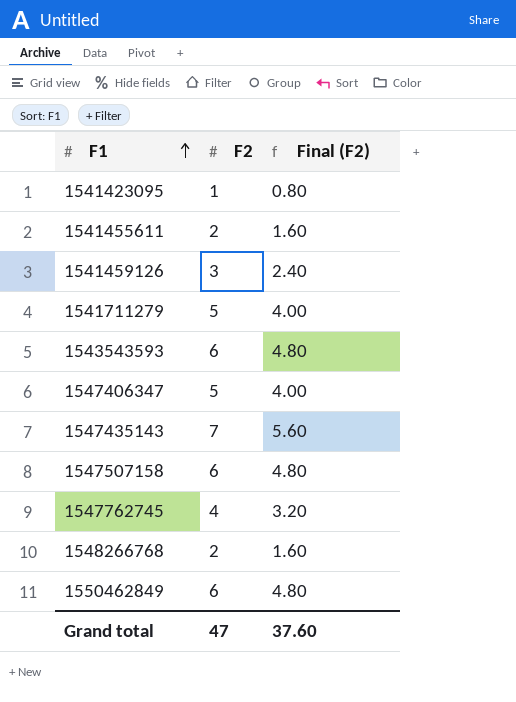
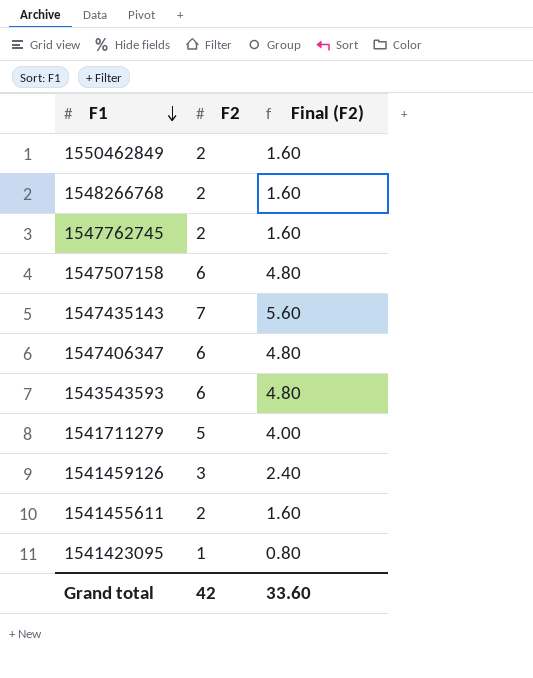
row order: F1 ascending -> F1 descending
1550462849 | F2: 6 -> 2
1550462849 | Final (F2): 4.80 -> 1.60
1547762745 | F2: 4 -> 2
1547762745 | Final (F2): 3.20 -> 1.60
1547406347 | F2: 5 -> 6
1547406347 | Final (F2): 4.00 -> 4.80
Grand total | F2: 47 -> 42
Grand total | Final (F2): 37.60 -> 33.60

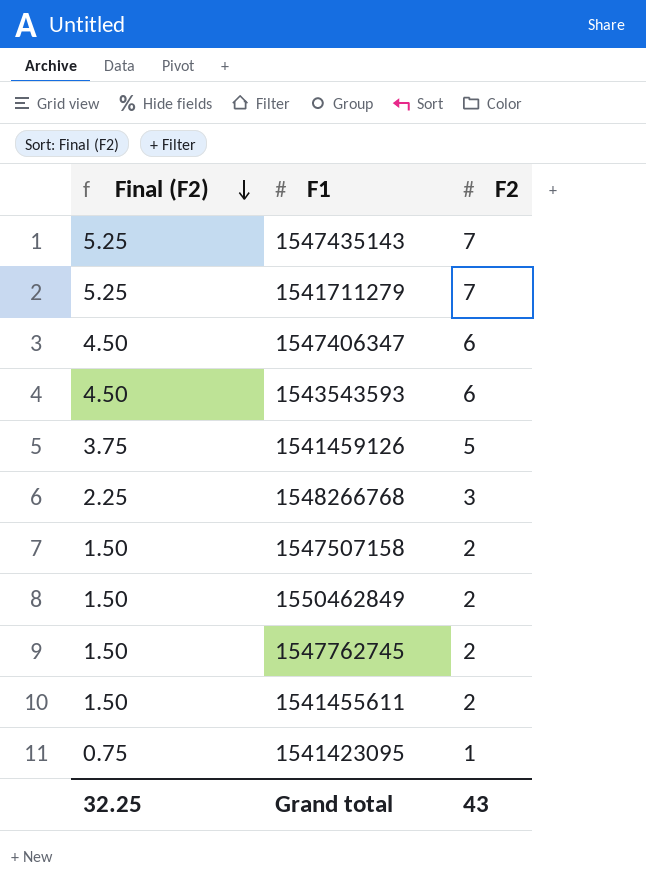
row order: F1 descending -> Final (F2) descending
column Final (F2) | formula: [F2] * 0.8 -> [F2] * 0.75
column Final (F2) | position: 3 -> 1
1541711279 | F2: 5 -> 7
1541459126 | F2: 3 -> 5
1548266768 | F2: 2 -> 3
1547507158 | F2: 6 -> 2
Grand total | Final (F2): 33.60 -> 32.25
Grand total | F2: 42 -> 43

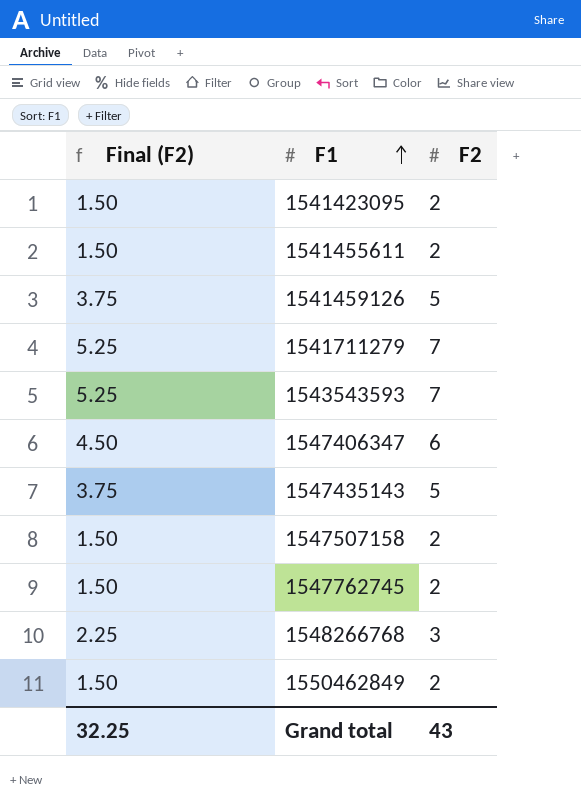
row order: Final (F2) descending -> F1 ascending
1541423095 | Final (F2): 0.75 -> 1.50
1541423095 | F2: 1 -> 2
1543543593 | Final (F2): 4.50 -> 5.25
1543543593 | F2: 6 -> 7
1547435143 | Final (F2): 5.25 -> 3.75
1547435143 | F2: 7 -> 5

